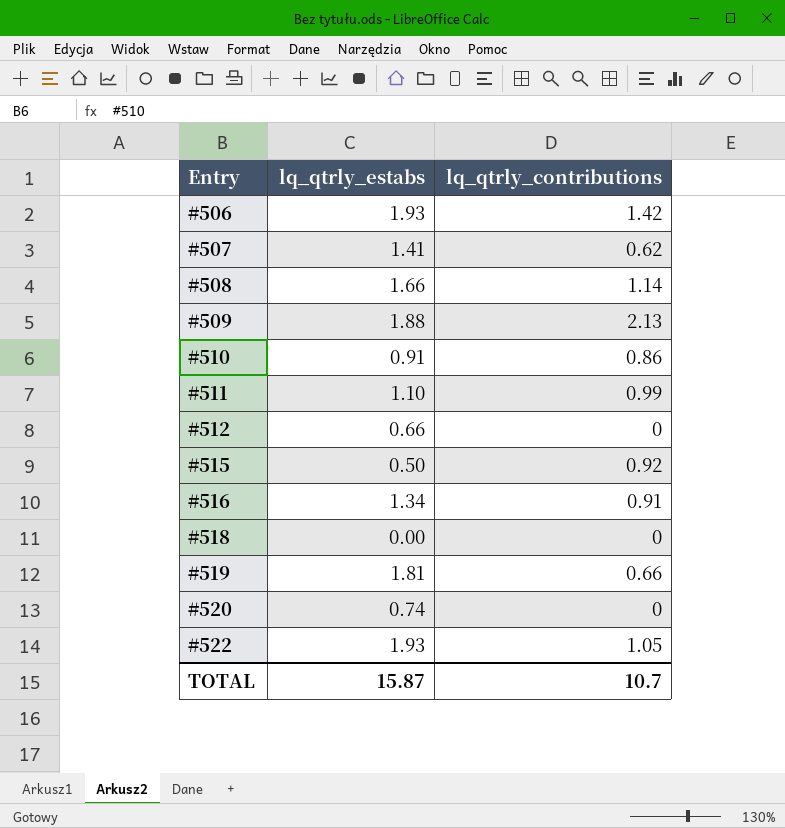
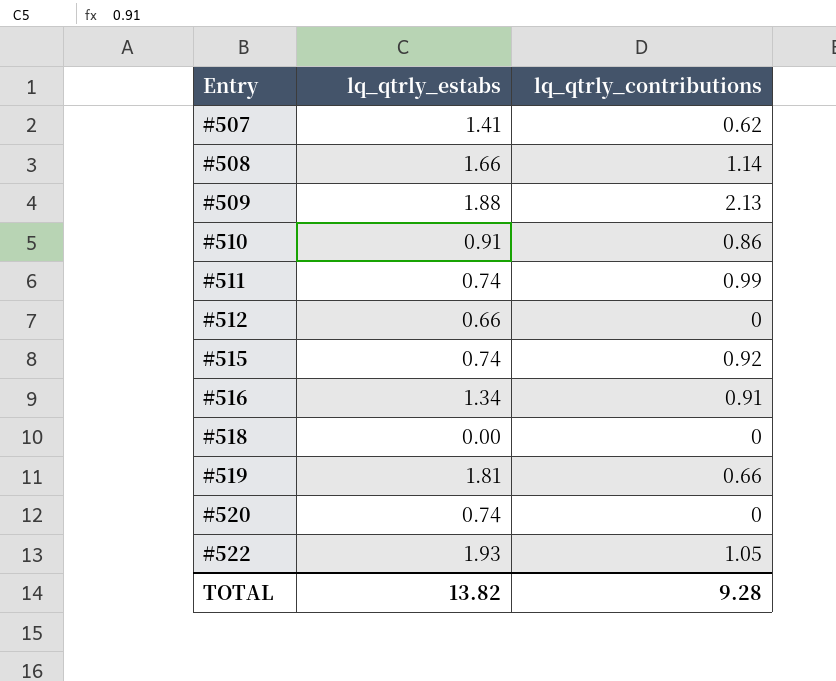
row #506: 1.93 | 1.42 -> none
#511 | lq_qtrly_estabs: 1.10 -> 0.74
#515 | lq_qtrly_estabs: 0.50 -> 0.74
TOTAL | lq_qtrly_estabs: 15.87 -> 13.82
TOTAL | lq_qtrly_contributions: 10.7 -> 9.28

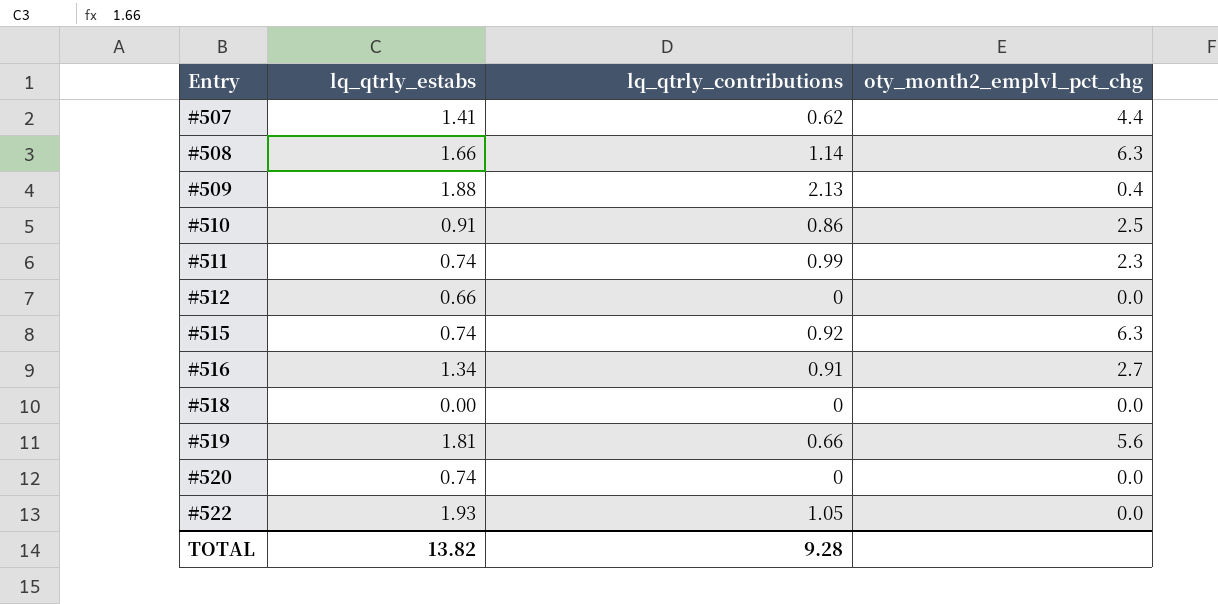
column oty_month2_emplvl_pct_chg | position: none -> 4

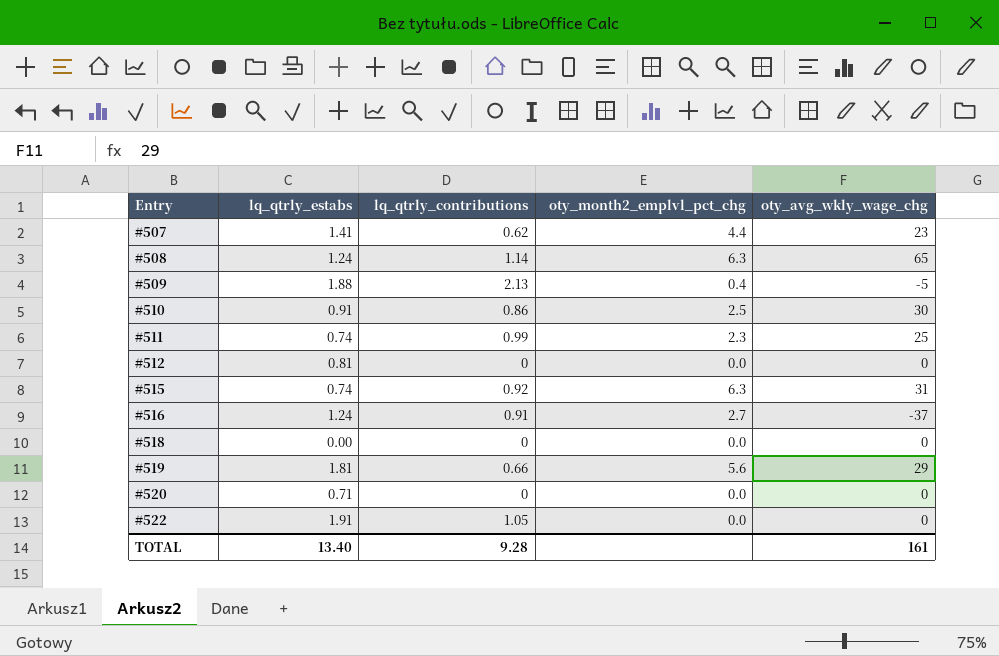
column oty_avg_wkly_wage_chg | position: none -> 5
#508 | lq_qtrly_estabs: 1.66 -> 1.24
#512 | lq_qtrly_estabs: 0.66 -> 0.81
#516 | lq_qtrly_estabs: 1.34 -> 1.24
#520 | lq_qtrly_estabs: 0.74 -> 0.71
#522 | lq_qtrly_estabs: 1.93 -> 1.91
TOTAL | lq_qtrly_estabs: 13.82 -> 13.40

